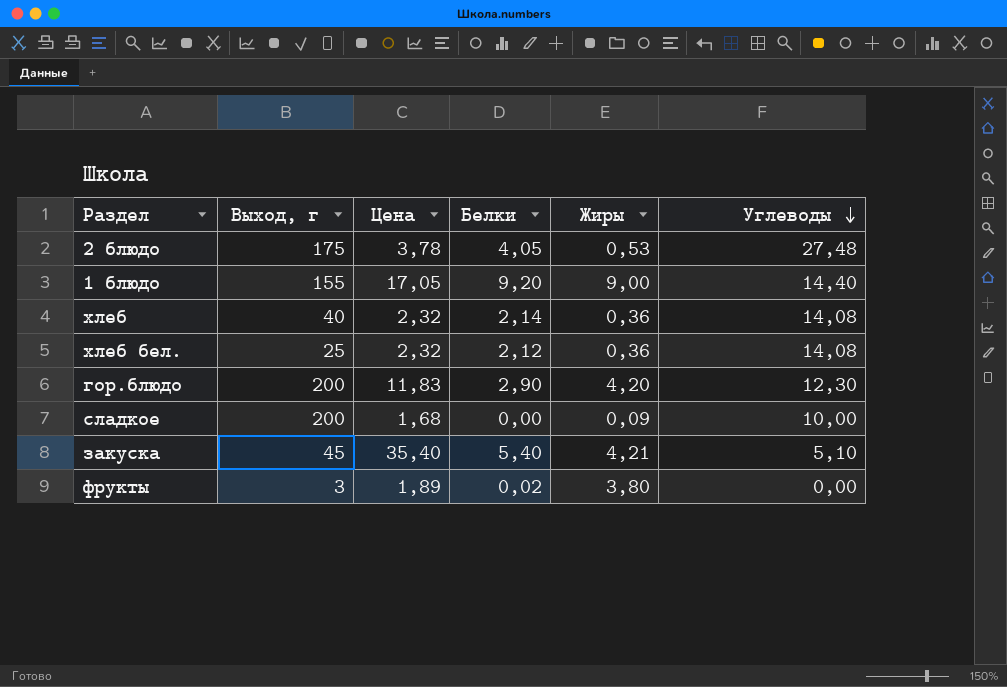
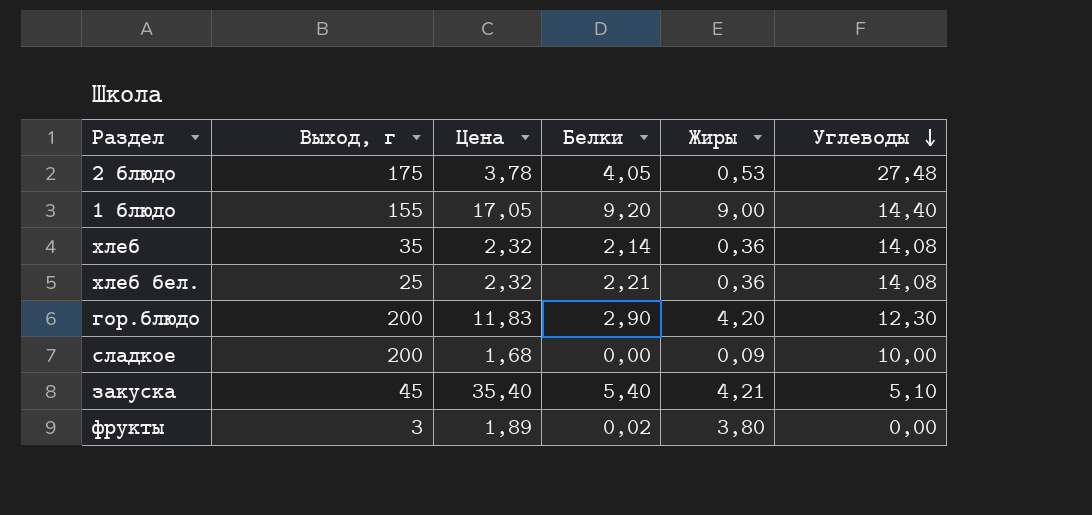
хлеб | Выход, г: 40 -> 35
хлеб бел. | Белки: 2,12 -> 2,21

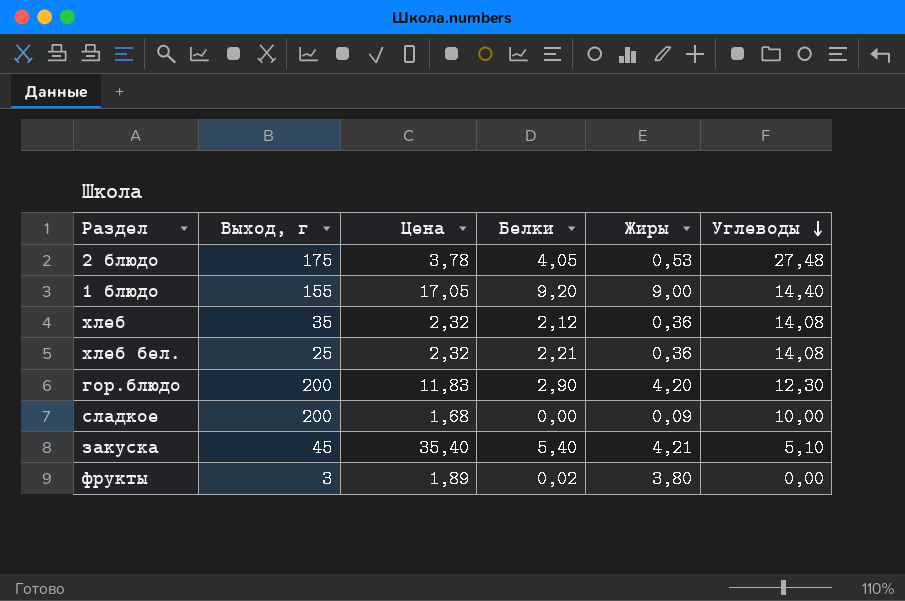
хлеб | Белки: 2,14 -> 2,12

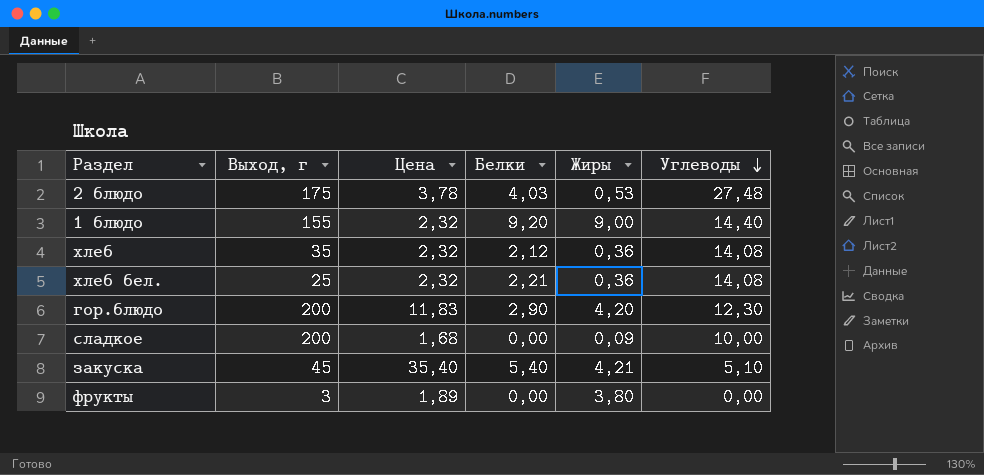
2 блюдо | Белки: 4,05 -> 4,03
1 блюдо | Цена: 17,05 -> 2,32
фрукты | Белки: 0,02 -> 0,00

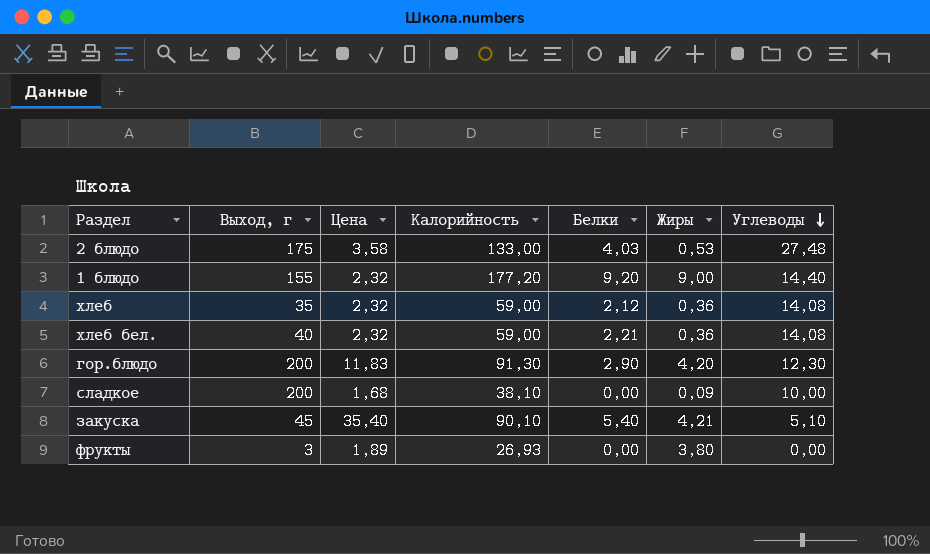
column Калорийность | position: none -> 4
2 блюдо | Цена: 3,78 -> 3,58
хлеб бел. | Выход, г: 25 -> 40

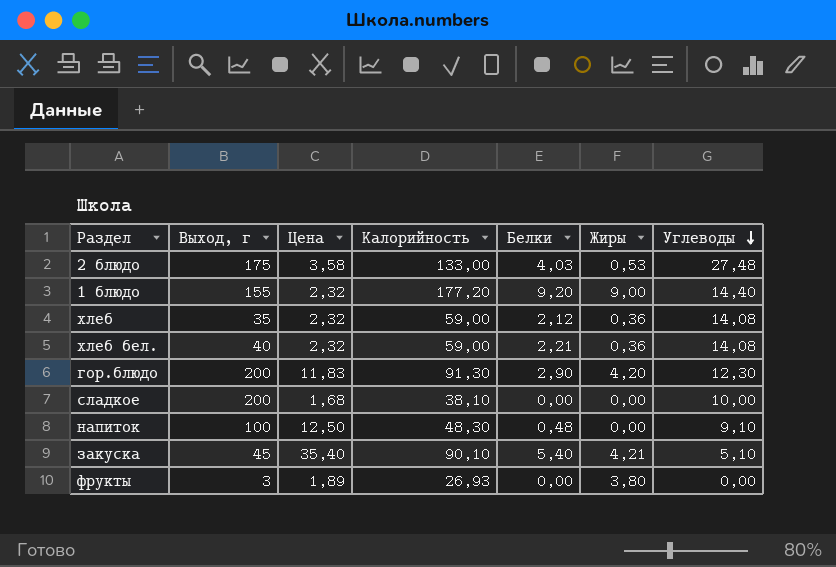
сладкое | Жиры: 0,09 -> 0,00
row напиток: none -> 100 | 12,50 | 48,30 | 0,48 | 0,00 | 9,10

